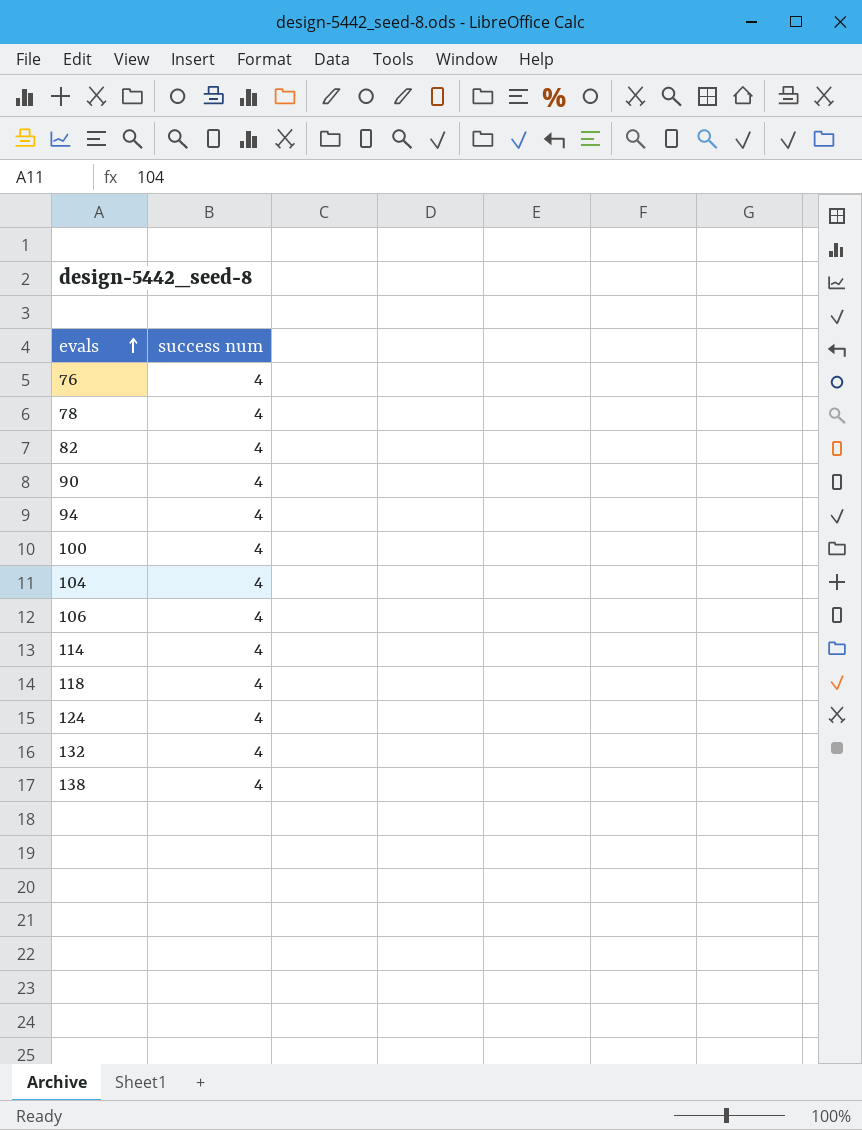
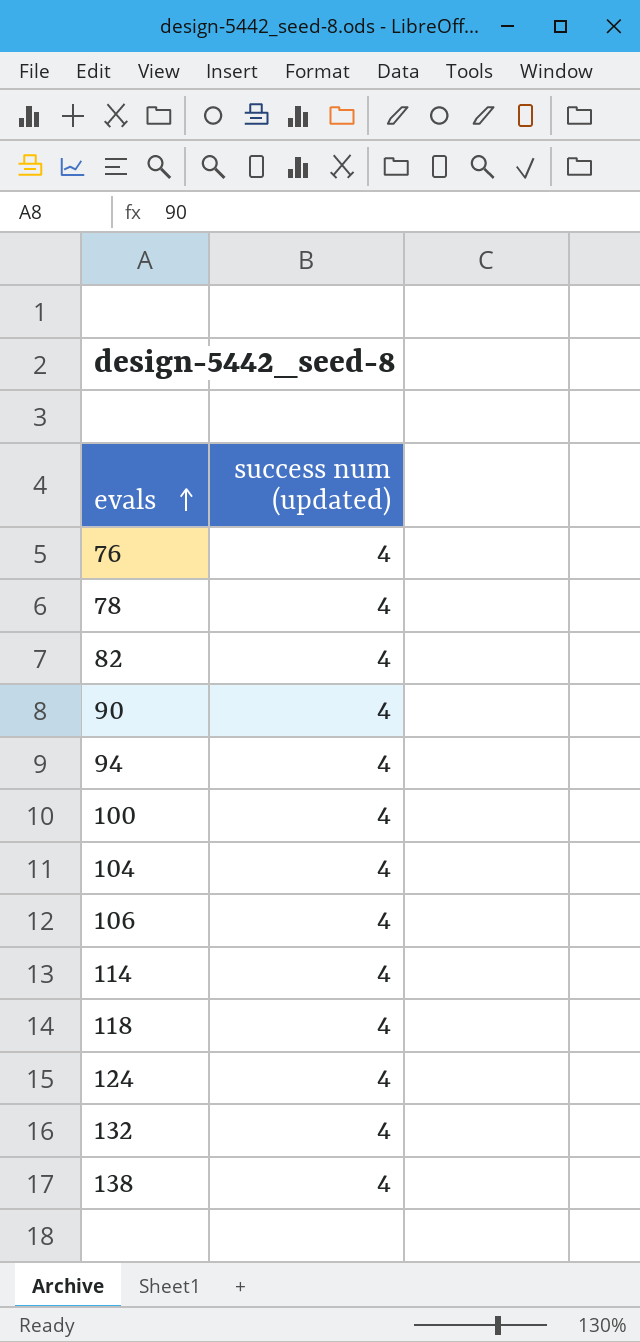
column name: success num -> success num (updated)

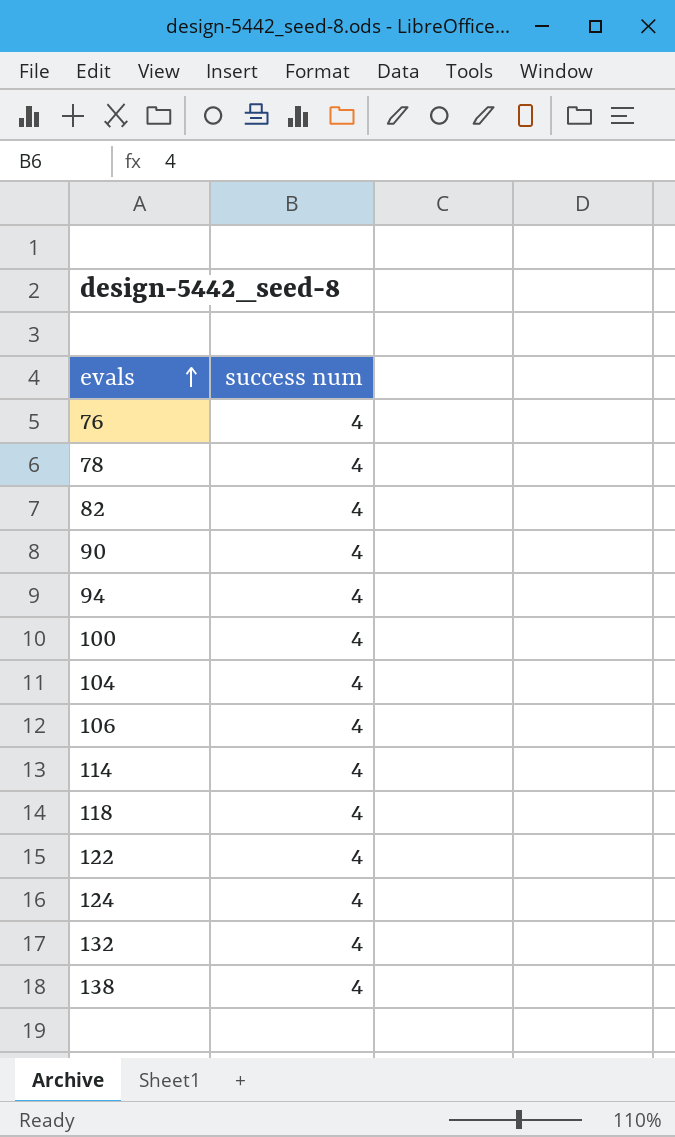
column name: success num (updated) -> success num
row 122: none -> 4

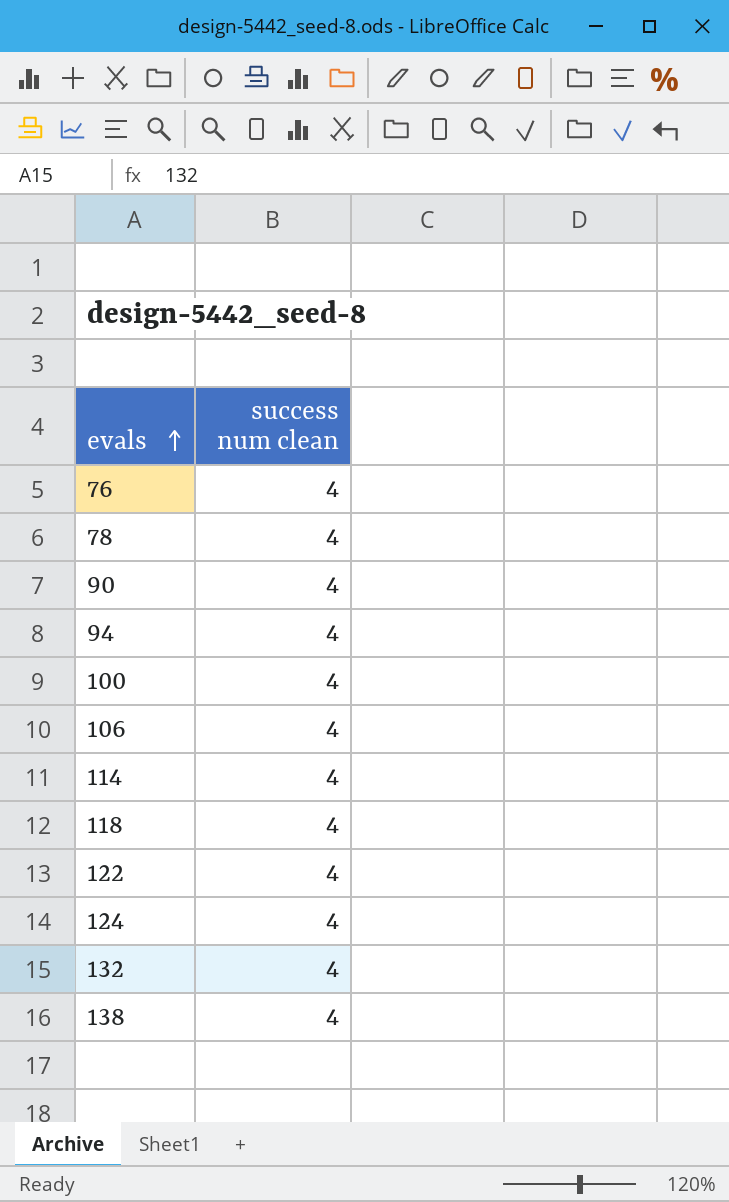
column name: success num -> success num clean
row 82: 4 -> none
row 104: 4 -> none

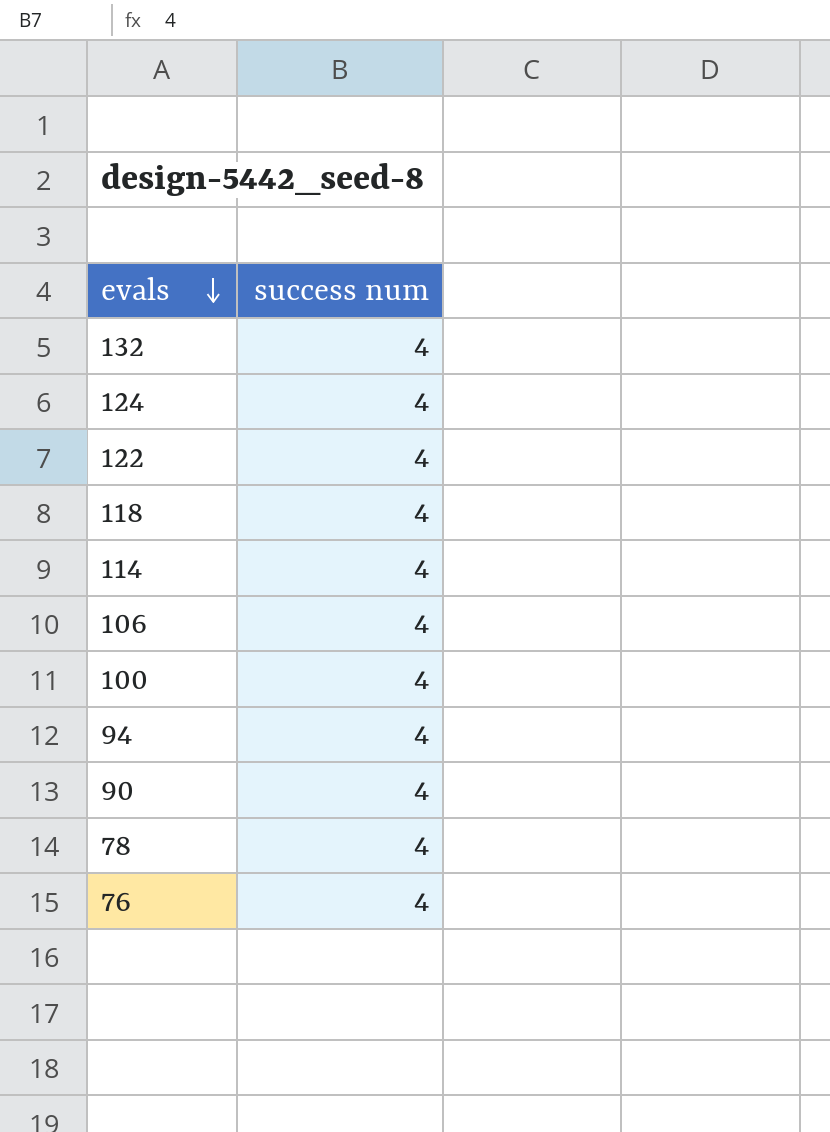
row order: evals ascending -> evals descending
column name: success num clean -> success num
row 138: 4 -> none

